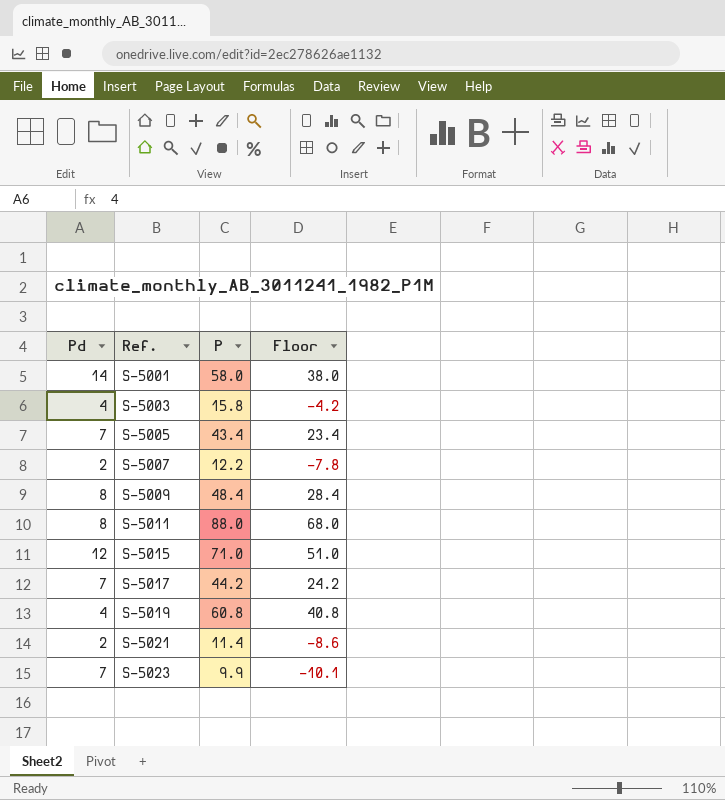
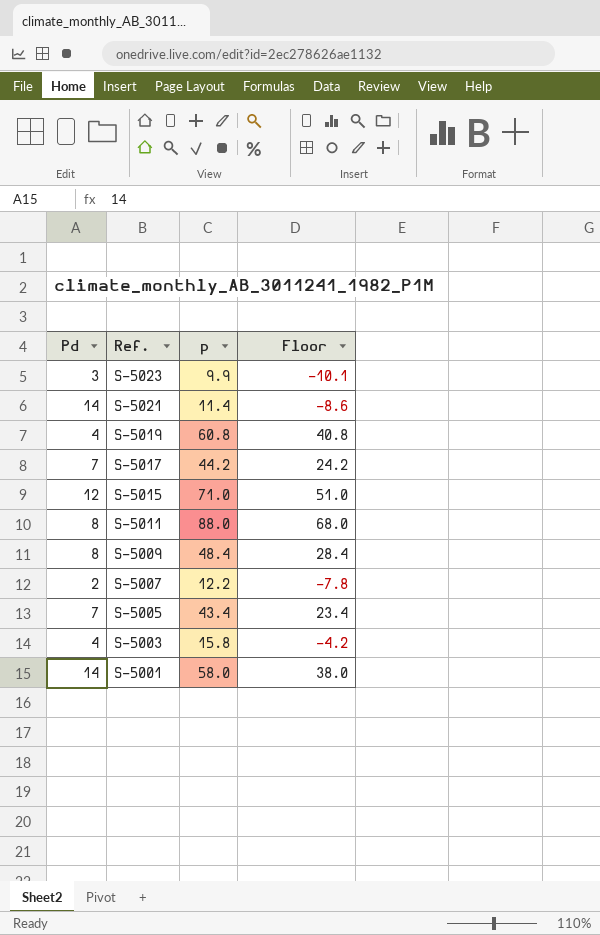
row order: Ref. ascending -> Ref. descending
column name: P -> p
S-5023 | Pd: 7 -> 3
S-5021 | Pd: 2 -> 14

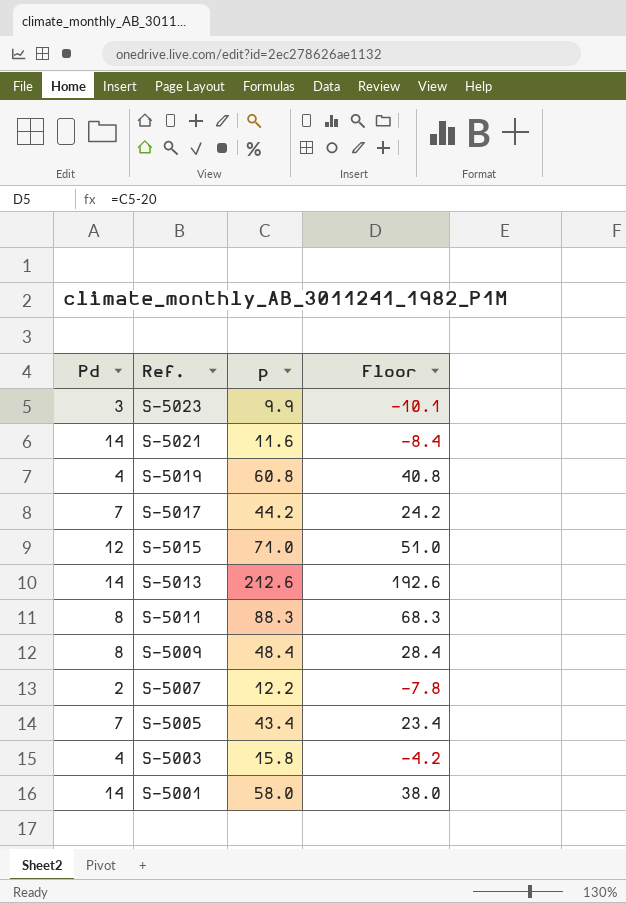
S-5021 | p: 11.4 -> 11.6
S-5021 | Floor: -8.6 -> -8.4
row S-5013: none -> 14 | 212.6 | 192.6
S-5011 | p: 88.0 -> 88.3
S-5011 | Floor: 68.0 -> 68.3

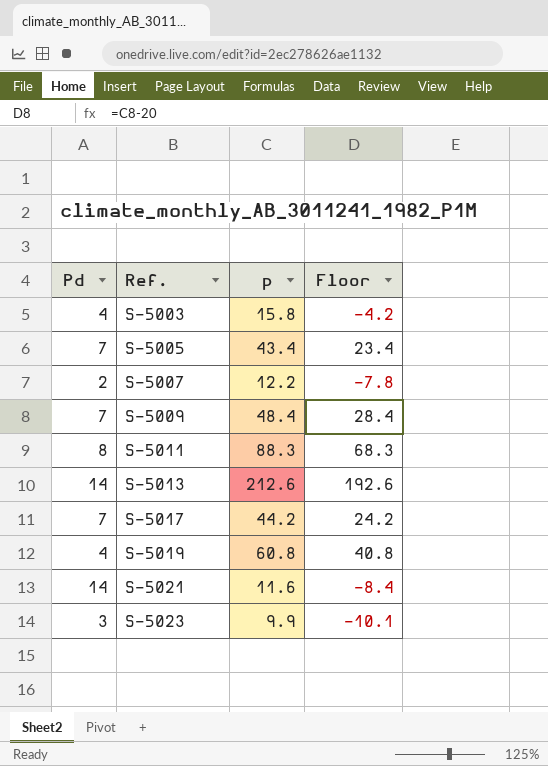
row order: Ref. descending -> Ref. ascending
row S-5015: 12 | 71.0 | 51.0 -> none
row S-5001: 14 | 58.0 | 38.0 -> none
S-5009 | Pd: 8 -> 7

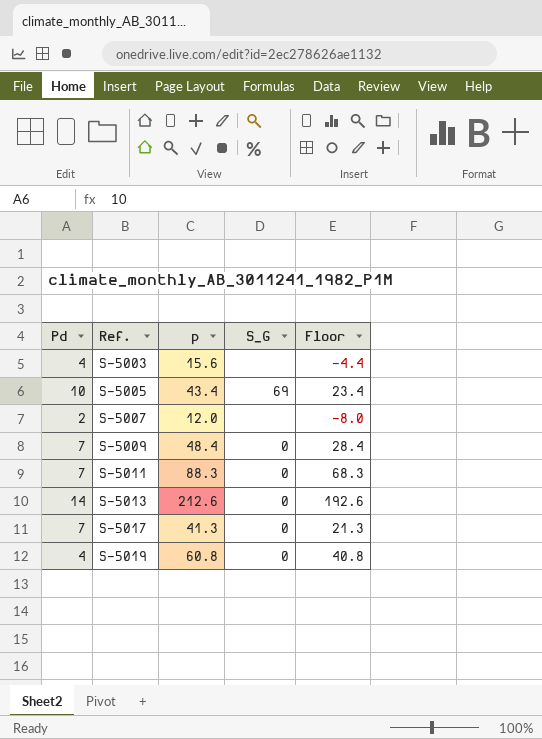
column S_G | position: none -> 4
row S-5021: 14 | 11.6 | -8.4 -> none
row S-5023: 3 | 9.9 | -10.1 -> none
S-5003 | p: 15.8 -> 15.6
S-5003 | Floor: -4.2 -> -4.4
S-5005 | Pd: 7 -> 10
S-5007 | p: 12.2 -> 12.0
S-5007 | Floor: -7.8 -> -8.0
S-5011 | Pd: 8 -> 7
S-5017 | p: 44.2 -> 41.3
S-5017 | Floor: 24.2 -> 21.3

